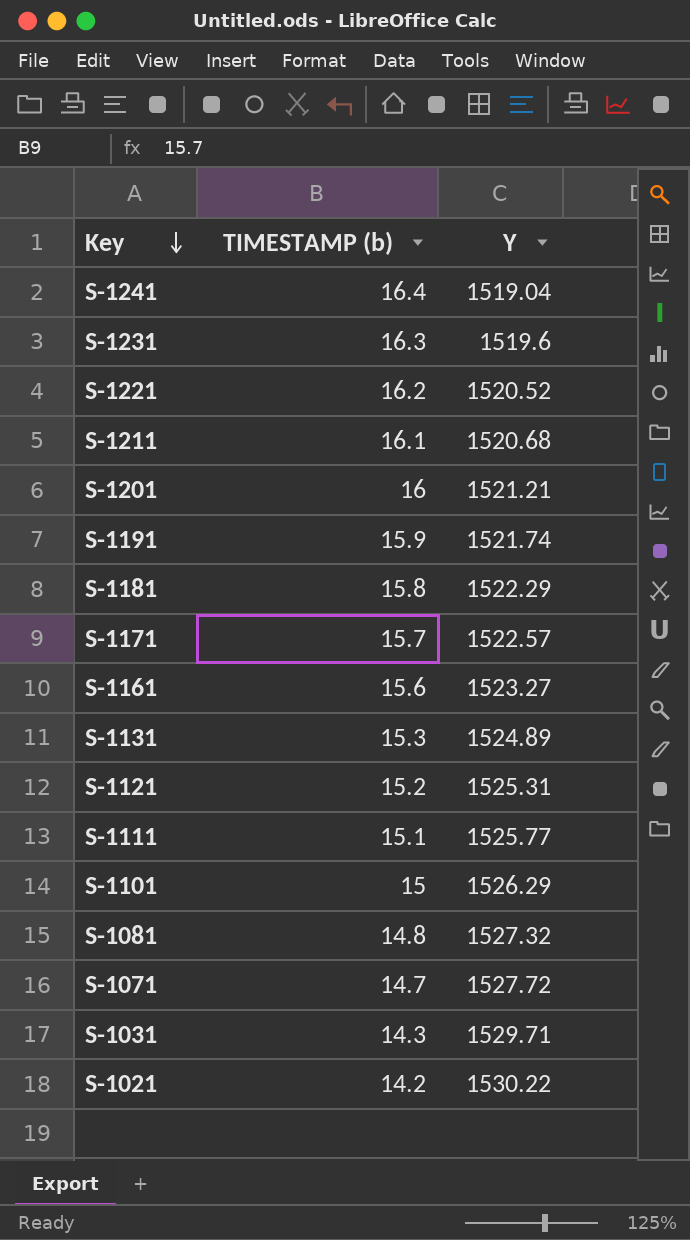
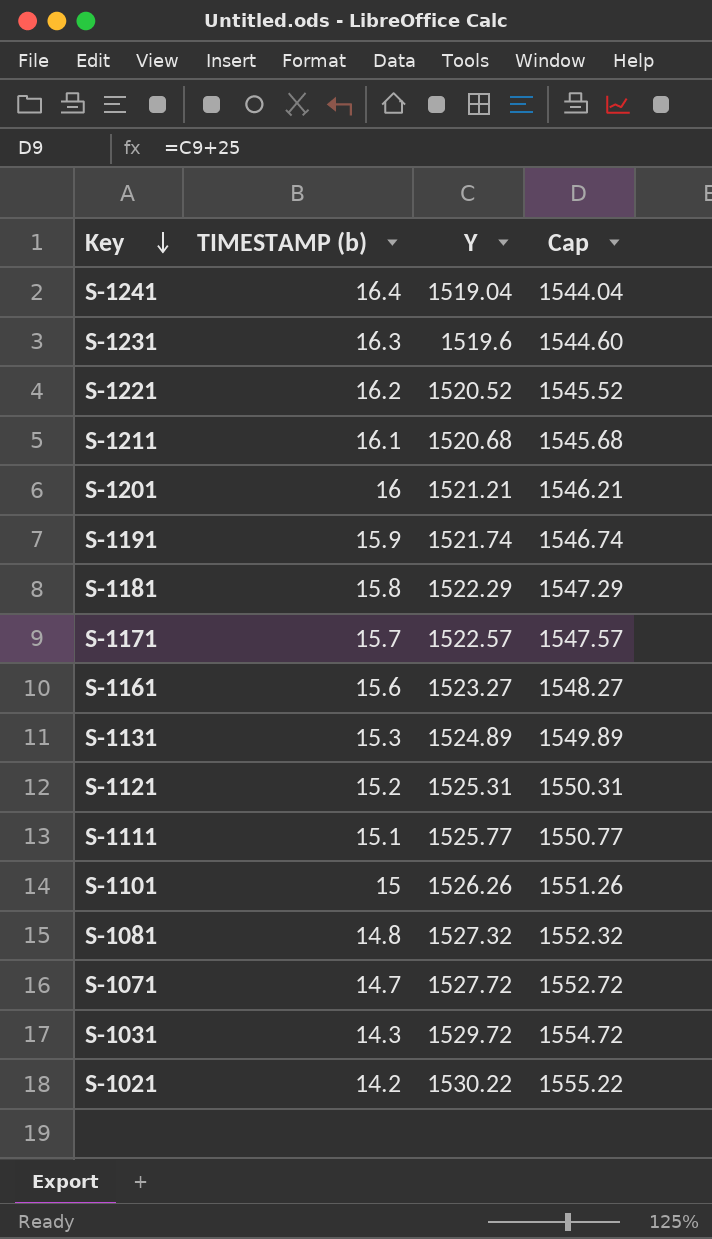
column Cap | formula: none -> [Y] + 25
S-1101 | Y: 1526.29 -> 1526.26
S-1031 | Y: 1529.71 -> 1529.72

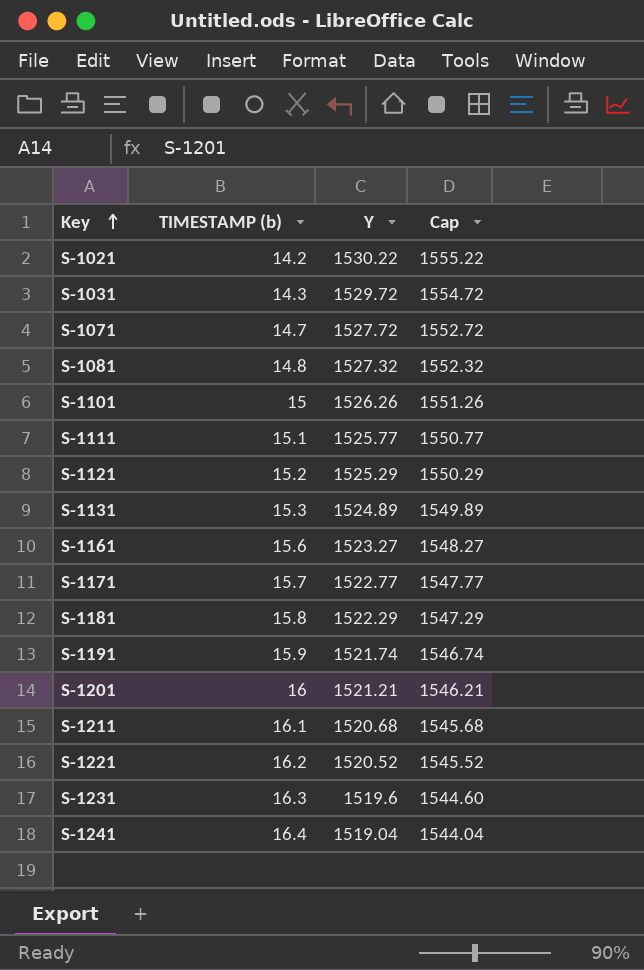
row order: Key descending -> Key ascending
S-1121 | Y: 1525.31 -> 1525.29
S-1121 | Cap: 1550.31 -> 1550.29
S-1171 | Y: 1522.57 -> 1522.77
S-1171 | Cap: 1547.57 -> 1547.77

